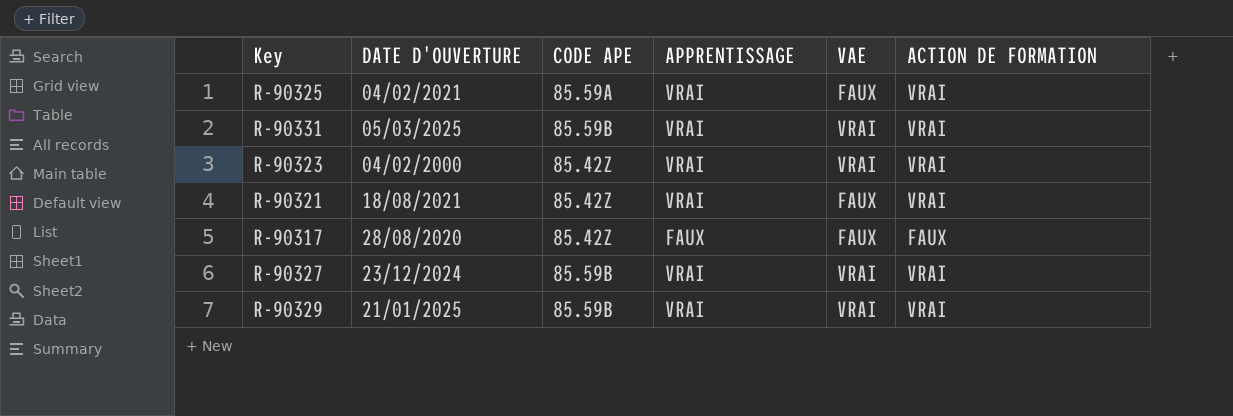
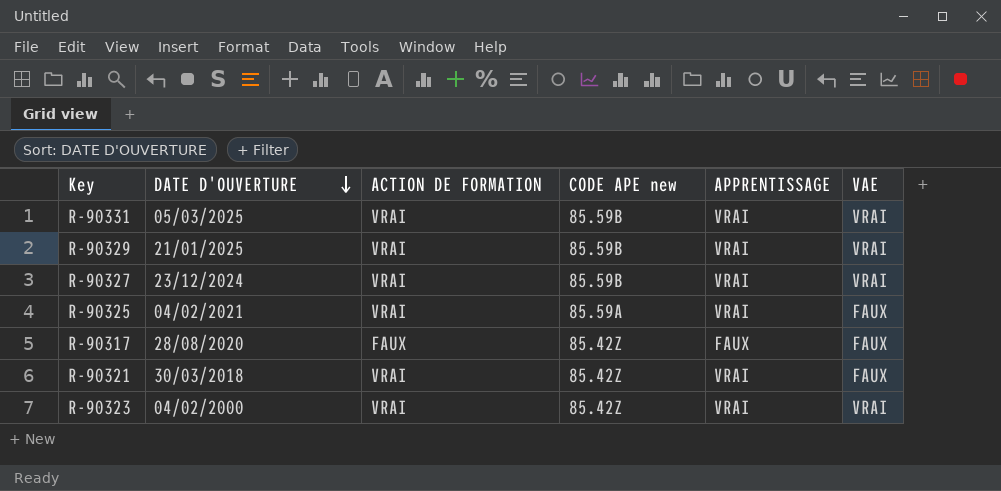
row order: none -> DATE D'OUVERTURE descending
column ACTION DE FORMATION | position: 6 -> 3
column name: CODE APE -> CODE APE new
R-90321 | DATE D'OUVERTURE: 18/08/2021 -> 30/03/2018

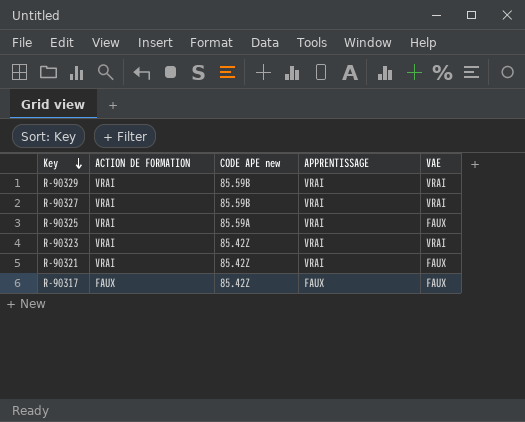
row order: DATE D'OUVERTURE descending -> Key descending
column DATE D'OUVERTURE | position: 2 -> none
row R-90331: 05/03/2025 | VRAI | 85.59B | VRAI | VRAI -> none

